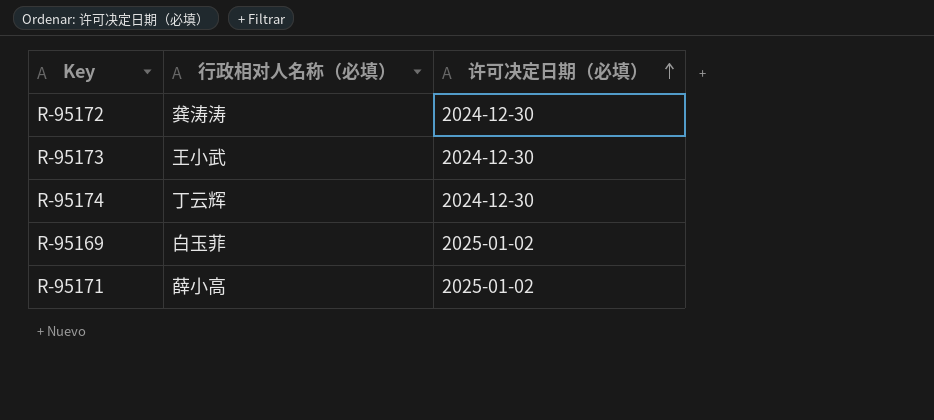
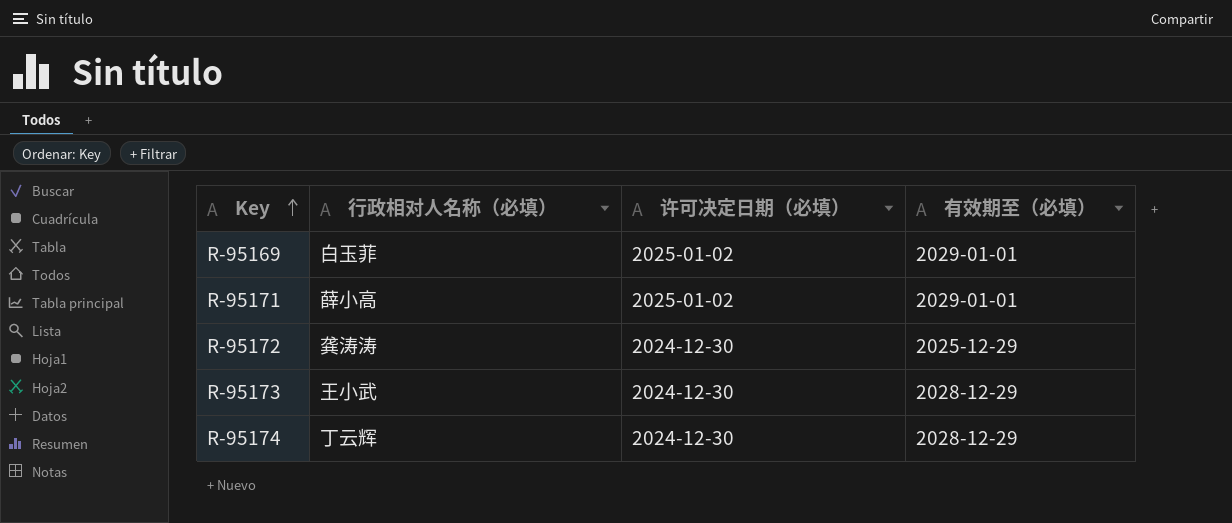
row order: 许可决定日期（必填） ascending -> Key ascending
column 有效期至（必填） | position: none -> 4

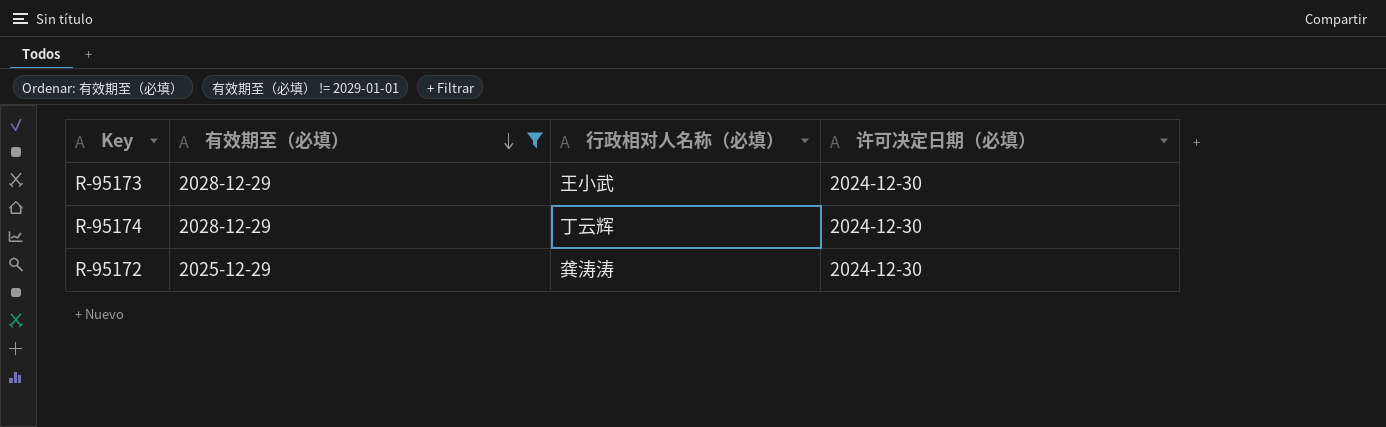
filter: none -> 有效期至（必填） != 2029-01-01
row order: Key ascending -> 有效期至（必填） descending
column 有效期至（必填） | position: 4 -> 2

